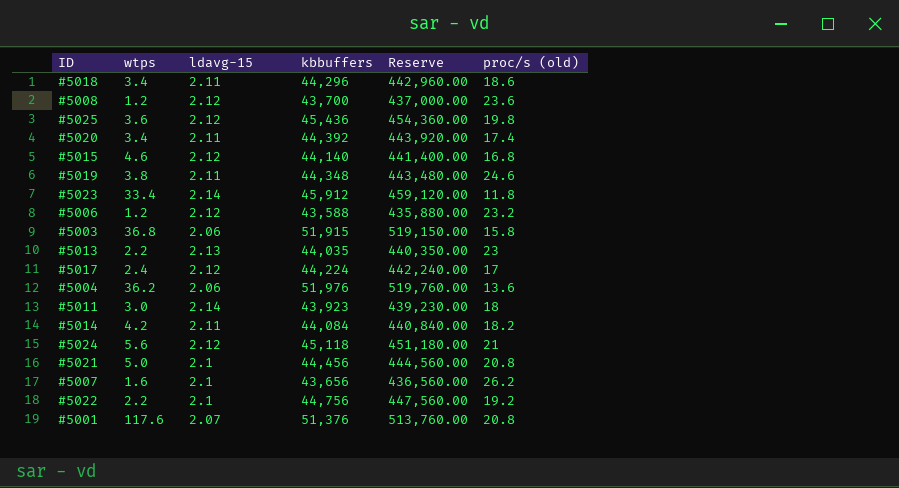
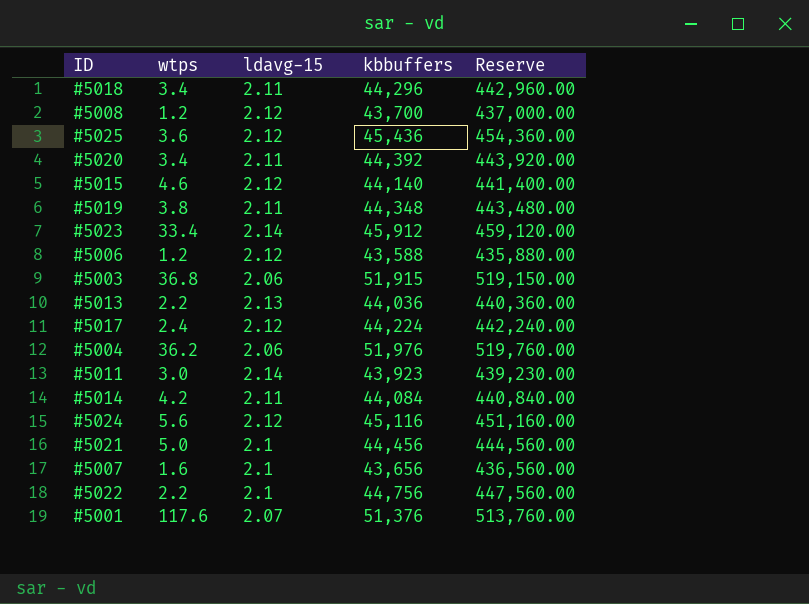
column proc/s (old) | position: 6 -> none
#5013 | kbbuffers: 44,035 -> 44,036
#5013 | Reserve: 440,350.00 -> 440,360.00
#5024 | kbbuffers: 45,118 -> 45,116
#5024 | Reserve: 451,180.00 -> 451,160.00

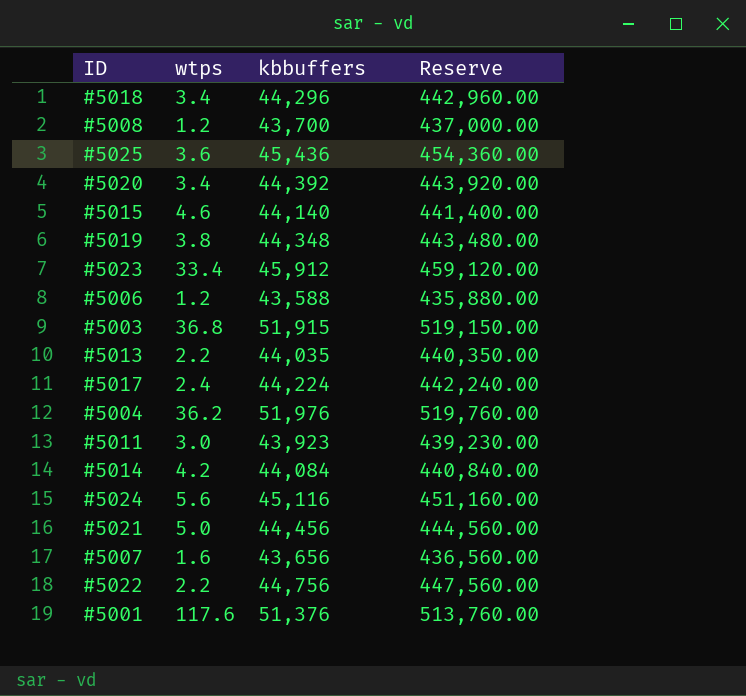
column ldavg-15 | position: 3 -> none
#5013 | kbbuffers: 44,036 -> 44,035
#5013 | Reserve: 440,360.00 -> 440,350.00

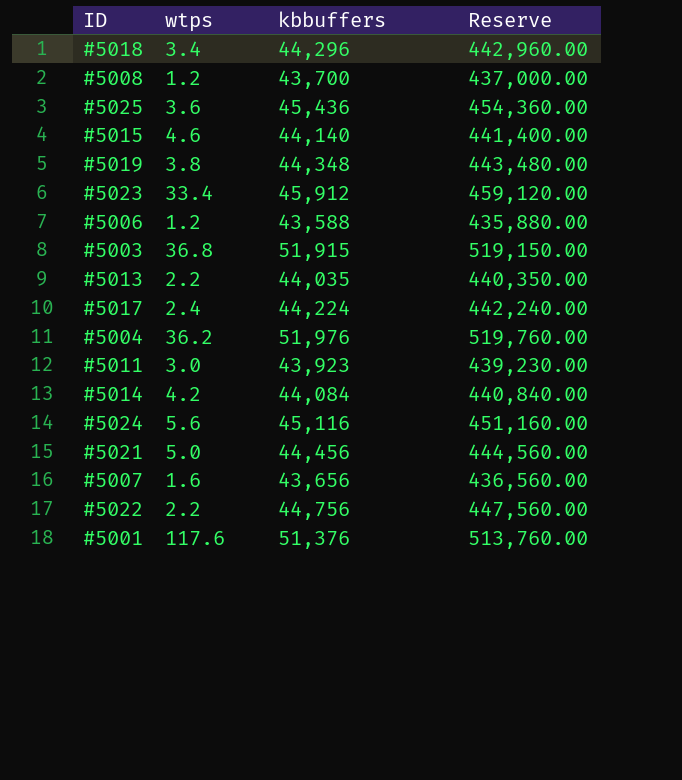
row #5020: 3.4 | 44,392 | 443,920.00 -> none

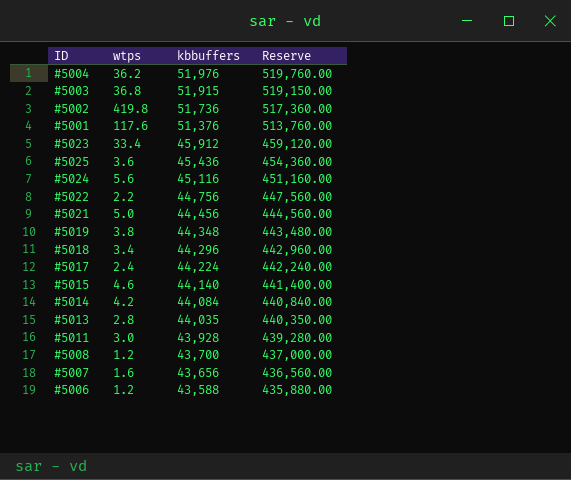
row order: none -> kbbuffers descending
row #5002: none -> 419.8 | 51,736 | 517,360.00
#5013 | wtps: 2.2 -> 2.8
#5011 | kbbuffers: 43,923 -> 43,928
#5011 | Reserve: 439,230.00 -> 439,280.00

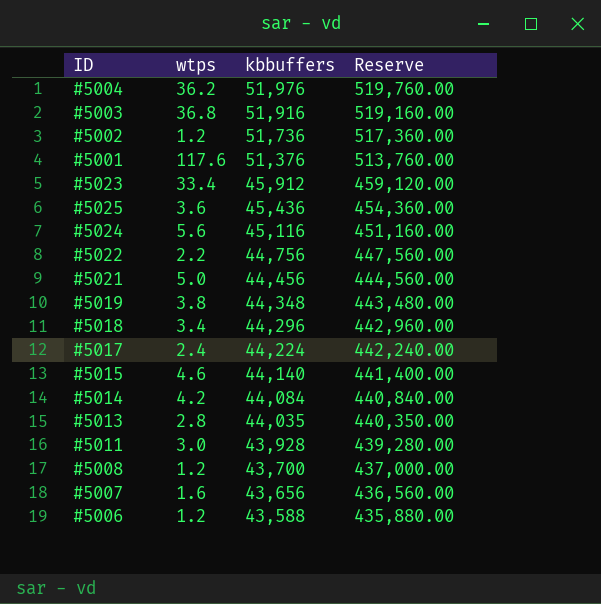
#5003 | kbbuffers: 51,915 -> 51,916
#5003 | Reserve: 519,150.00 -> 519,160.00
#5002 | wtps: 419.8 -> 1.2

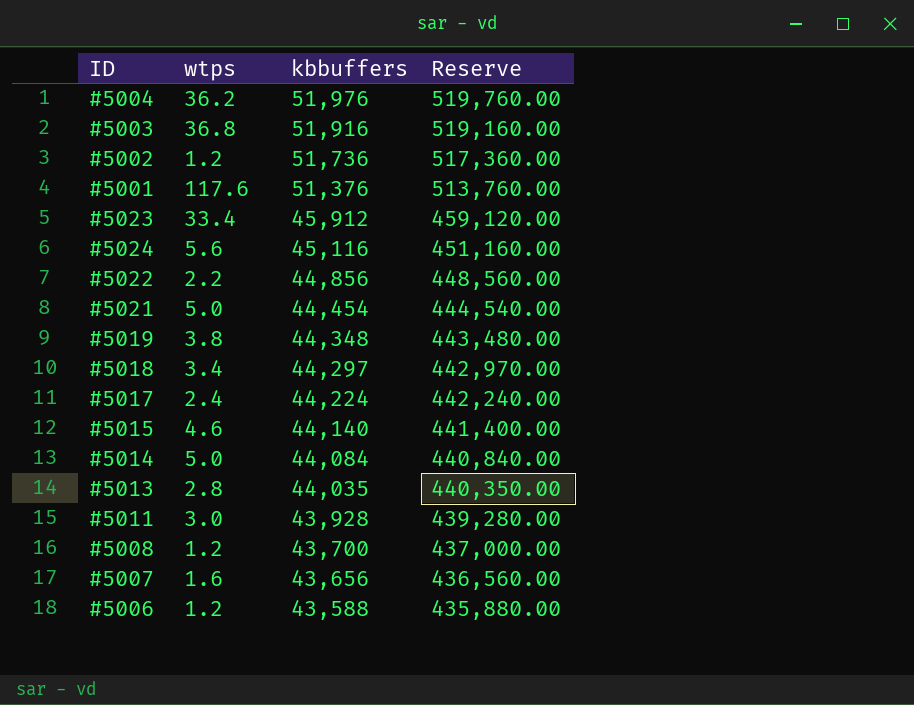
row #5025: 3.6 | 45,436 | 454,360.00 -> none
#5022 | kbbuffers: 44,756 -> 44,856
#5022 | Reserve: 447,560.00 -> 448,560.00
#5021 | kbbuffers: 44,456 -> 44,454
#5021 | Reserve: 444,560.00 -> 444,540.00
#5018 | kbbuffers: 44,296 -> 44,297
#5018 | Reserve: 442,960.00 -> 442,970.00
#5014 | wtps: 4.2 -> 5.0

